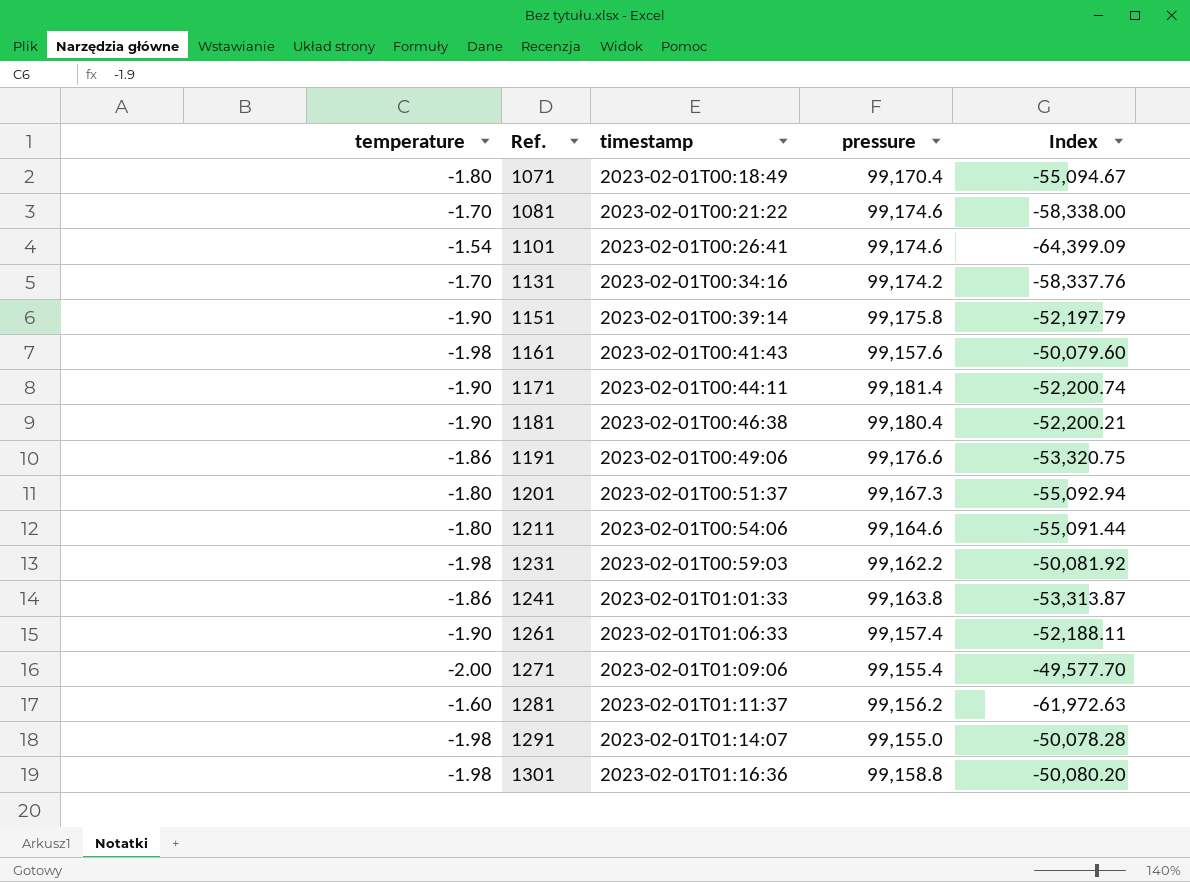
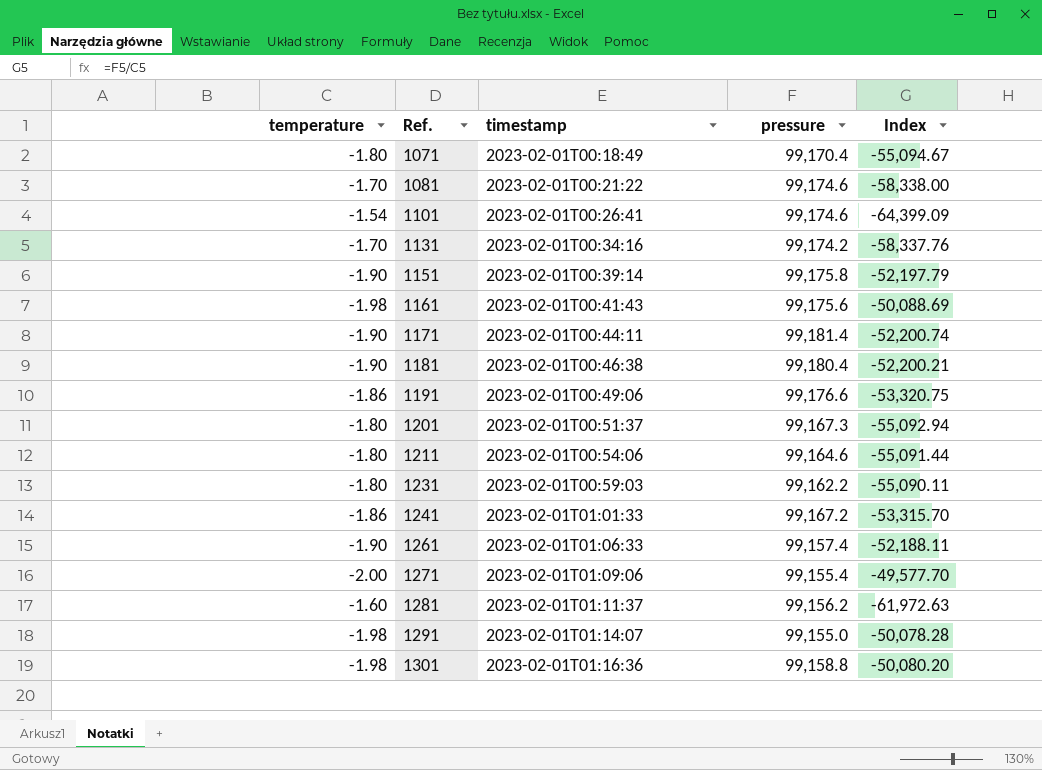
1161 | pressure: 99,157.6 -> 99,175.6
1161 | Index: -50,079.60 -> -50,088.69
1231 | temperature: -1.98 -> -1.80
1231 | Index: -50,081.92 -> -55,090.11
1241 | pressure: 99,163.8 -> 99,167.2
1241 | Index: -53,313.87 -> -53,315.70

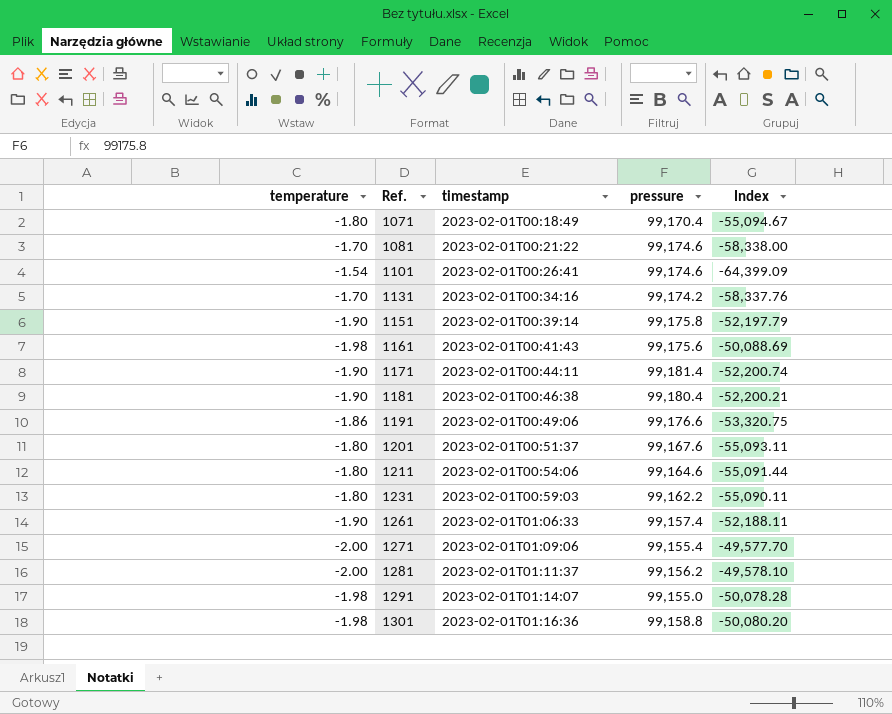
row 1241: -1.86 | 2023-02-01T01:01:33 | 99,167.2 | -53,315.70 -> none
1201 | pressure: 99,167.3 -> 99,167.6
1201 | Index: -55,092.94 -> -55,093.11
1281 | temperature: -1.60 -> -2.00
1281 | Index: -61,972.63 -> -49,578.10

